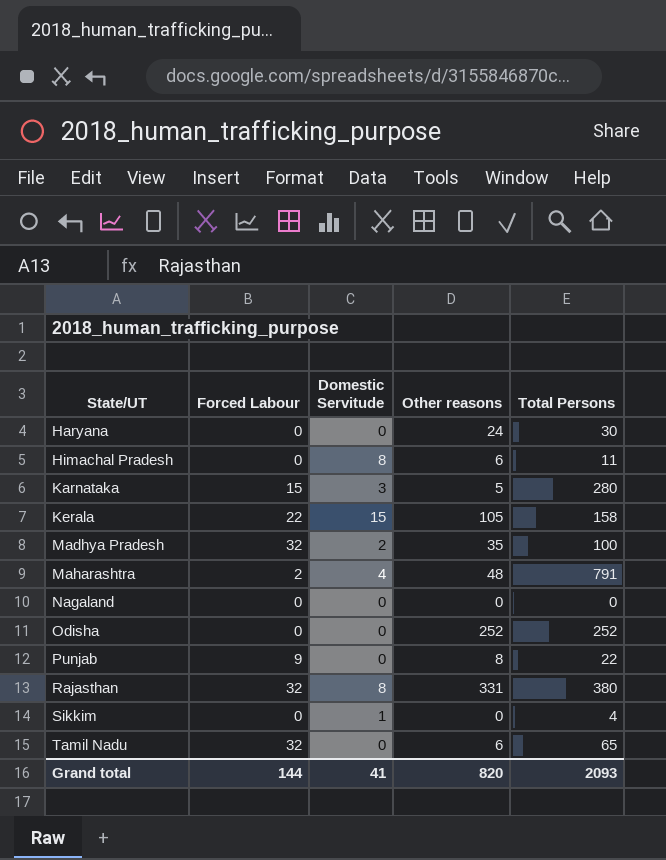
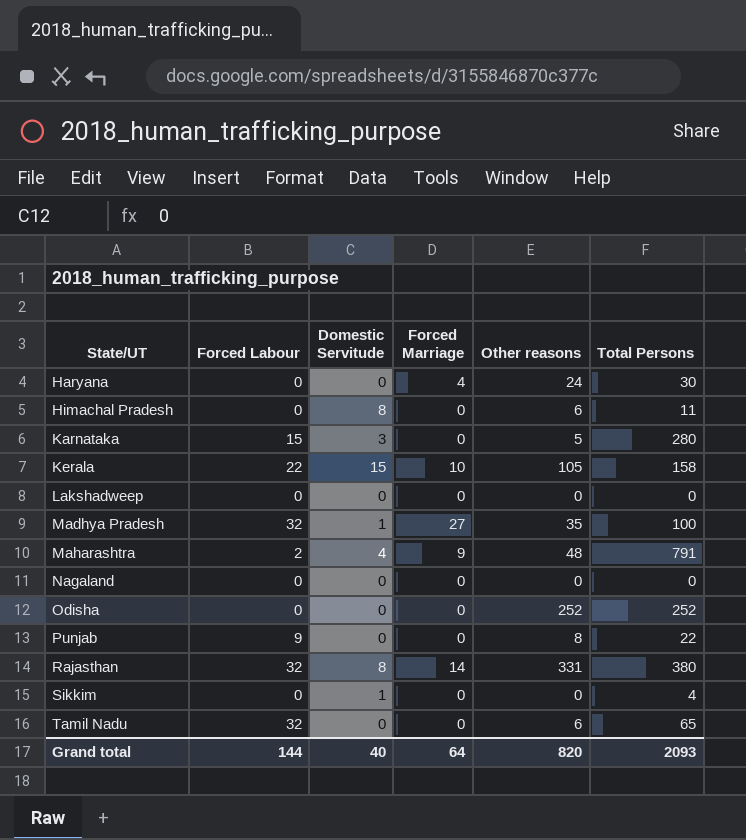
column Forced Marriage | position: none -> 4
row Lakshadweep: none -> 0 | 0 | 0 | 0 | 0
Madhya Pradesh | Domestic Servitude: 2 -> 1
Grand total | Domestic Servitude: 41 -> 40

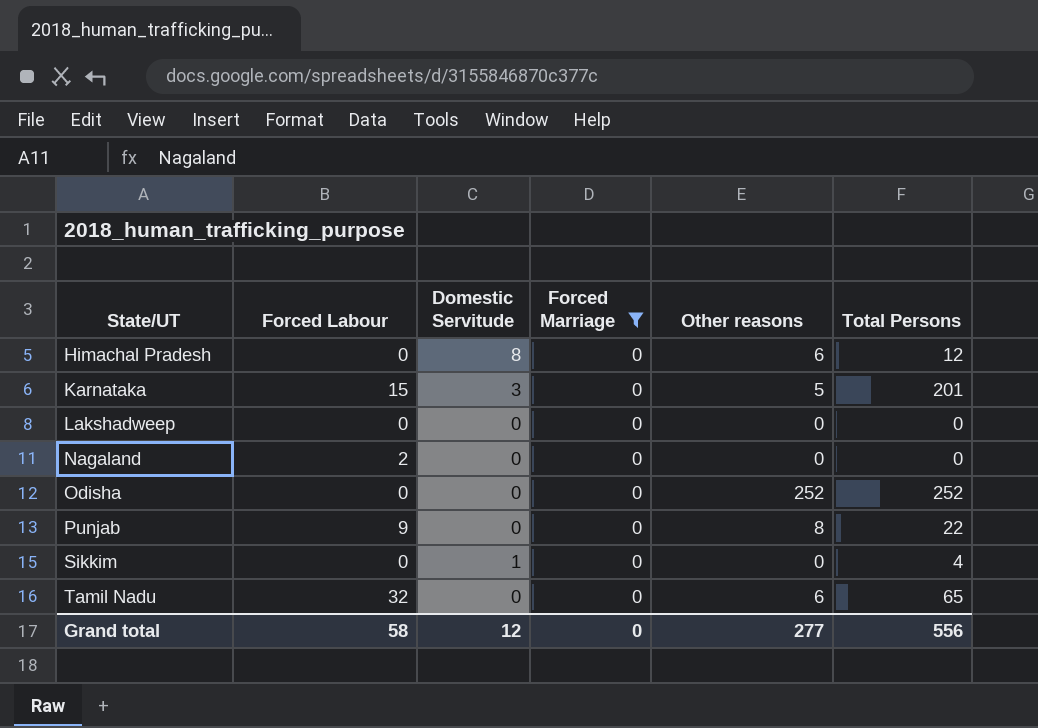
filter: none -> Forced Marriage = 0
Himachal Pradesh | Total Persons: 11 -> 12
Karnataka | Total Persons: 280 -> 201
Nagaland | Forced Labour: 0 -> 2
Grand total | Forced Labour: 144 -> 58
Grand total | Domestic Servitude: 40 -> 12
Grand total | Forced Marriage: 64 -> 0
Grand total | Other reasons: 820 -> 277
Grand total | Total Persons: 2093 -> 556

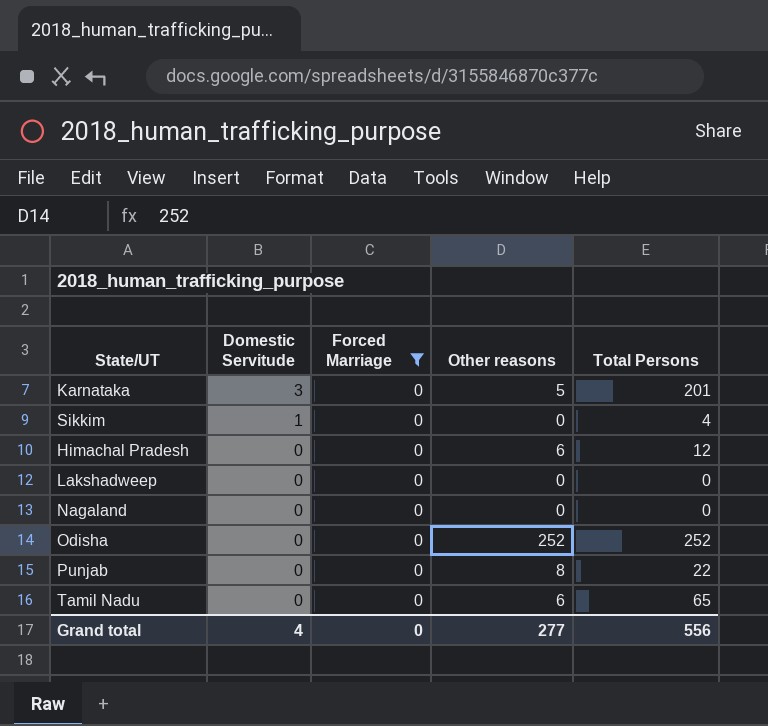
row order: State/UT ascending -> Domestic Servitude descending
column Forced Labour | position: 2 -> none
Himachal Pradesh | Domestic Servitude: 8 -> 0
Grand total | Domestic Servitude: 12 -> 4

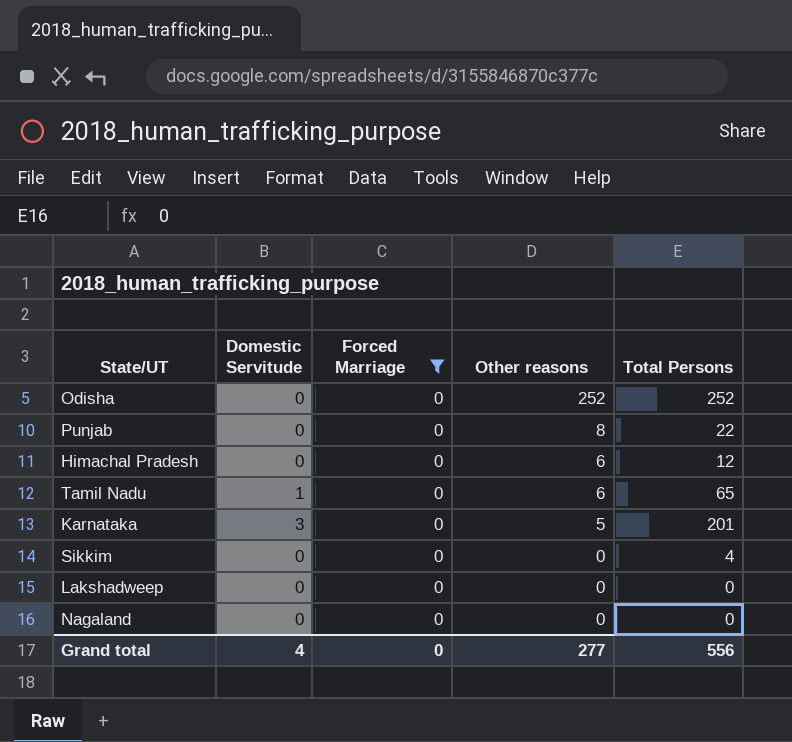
row order: Domestic Servitude descending -> Other reasons descending
Tamil Nadu | Domestic Servitude: 0 -> 1
Sikkim | Domestic Servitude: 1 -> 0

